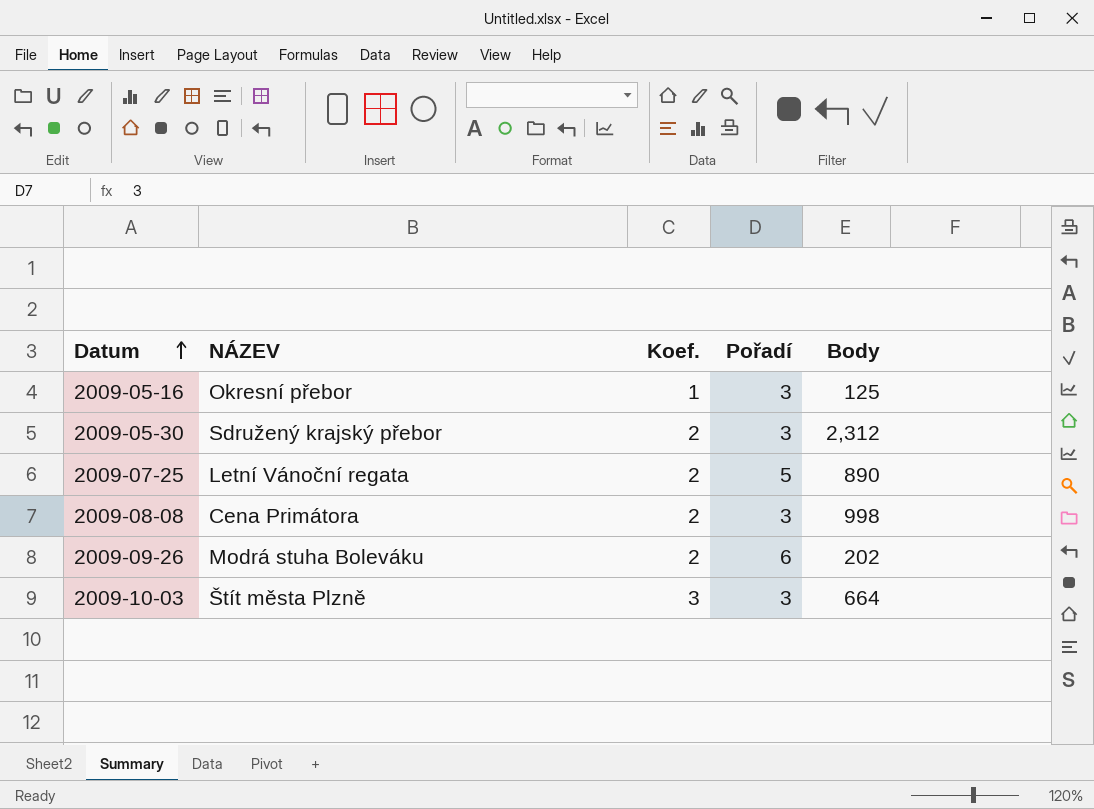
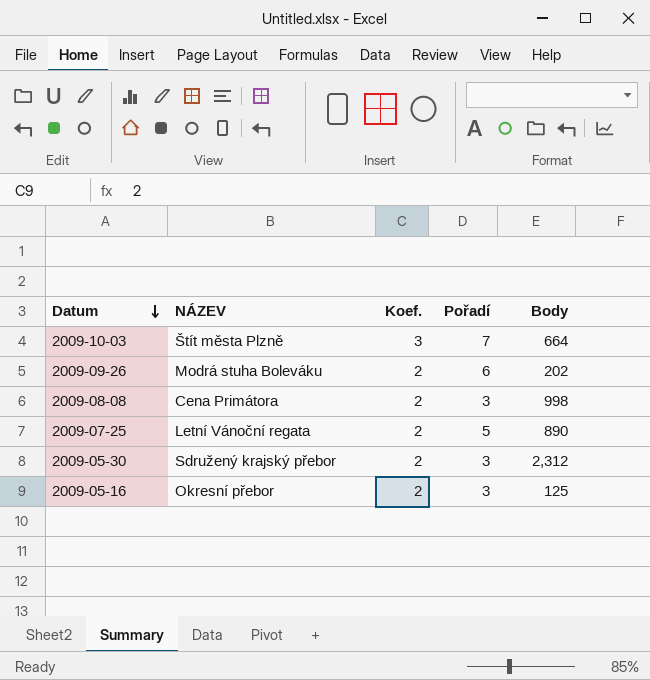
row order: Datum ascending -> Datum descending
2009-10-03 | Pořadí: 3 -> 7
2009-05-16 | Koef.: 1 -> 2

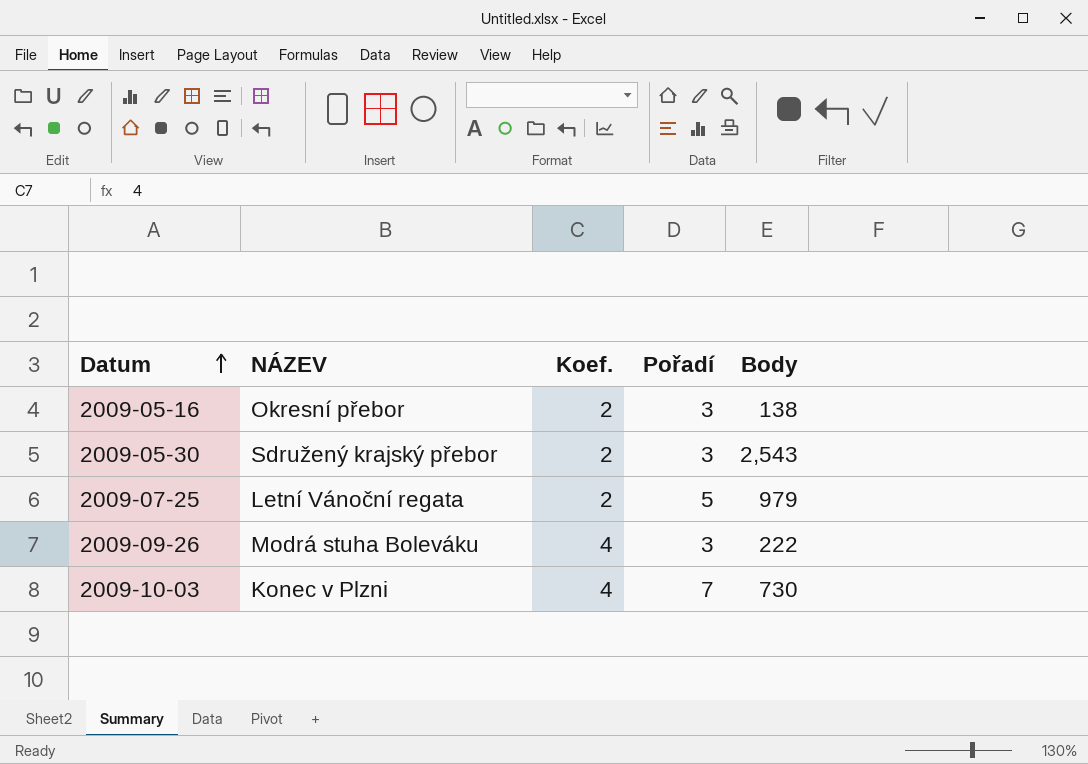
row order: Datum descending -> Datum ascending
row 2009-08-08: Cena Primátora | 2 | 3 | 998 -> none
2009-05-16 | Body: 125 -> 138
2009-05-30 | Body: 2,312 -> 2,543
2009-07-25 | Body: 890 -> 979
2009-09-26 | Koef.: 2 -> 4
2009-09-26 | Pořadí: 6 -> 3
2009-09-26 | Body: 202 -> 222
2009-10-03 | NÁZEV: Štít města Plzně -> Konec v Plzni
2009-10-03 | Koef.: 3 -> 4
2009-10-03 | Body: 664 -> 730

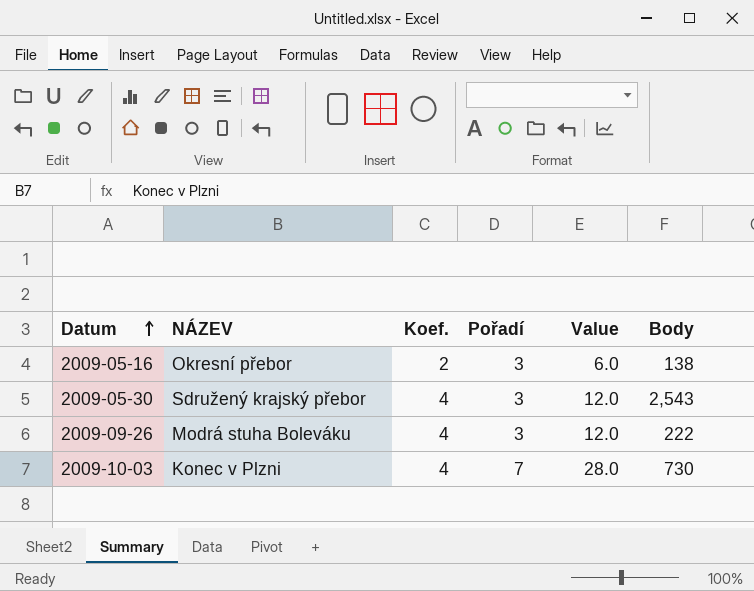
column Value | formula: none -> [Koef.] * [Pořadí]
row 2009-07-25: Letní Vánoční regata | 2 | 5 | 979 -> none
2009-05-30 | Koef.: 2 -> 4

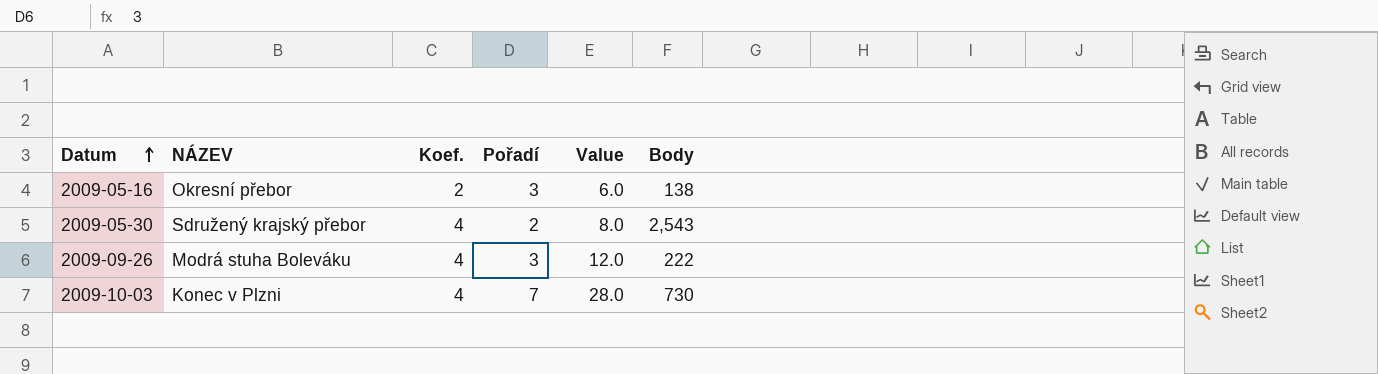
2009-05-30 | Pořadí: 3 -> 2
2009-05-30 | Value: 12.0 -> 8.0

